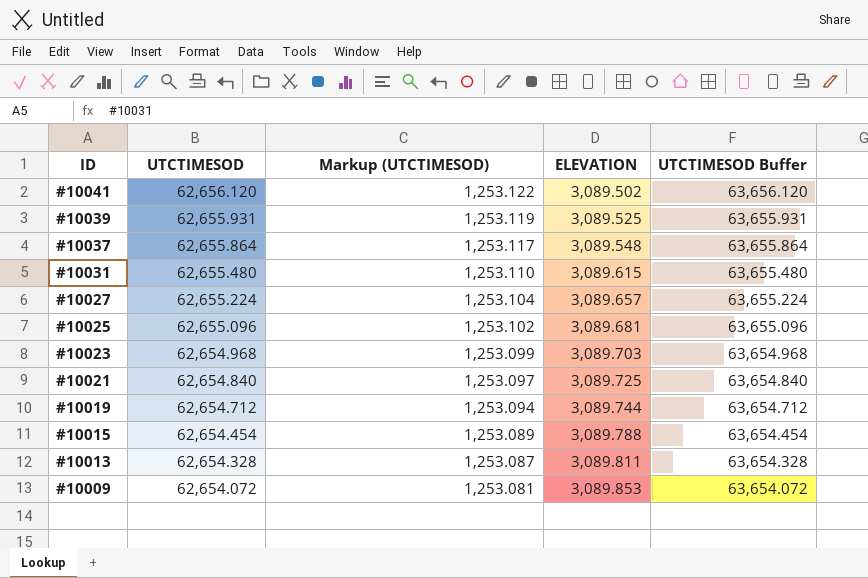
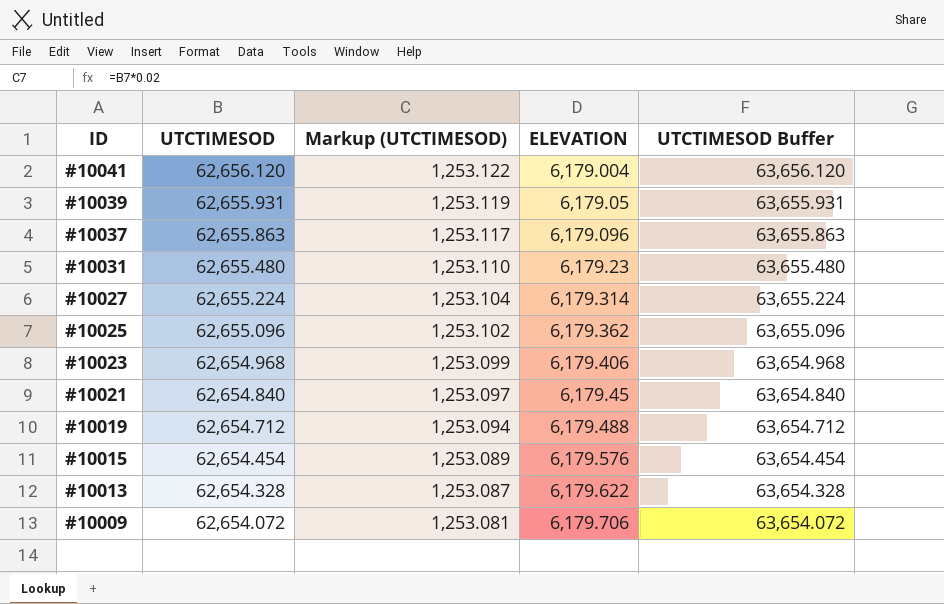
#10041 | ELEVATION: 3,089.502 -> 6,179.004
#10039 | ELEVATION: 3,089.525 -> 6,179.05
#10037 | UTCTIMESOD: 62,655.864 -> 62,655.863
#10037 | ELEVATION: 3,089.548 -> 6,179.096
#10037 | UTCTIMESOD Buffer: 63,655.864 -> 63,655.863
#10031 | ELEVATION: 3,089.615 -> 6,179.23
#10027 | ELEVATION: 3,089.657 -> 6,179.314
#10025 | ELEVATION: 3,089.681 -> 6,179.362
#10023 | ELEVATION: 3,089.703 -> 6,179.406
#10021 | ELEVATION: 3,089.725 -> 6,179.45
#10019 | ELEVATION: 3,089.744 -> 6,179.488
#10015 | ELEVATION: 3,089.788 -> 6,179.576
#10013 | ELEVATION: 3,089.811 -> 6,179.622
#10009 | ELEVATION: 3,089.853 -> 6,179.706

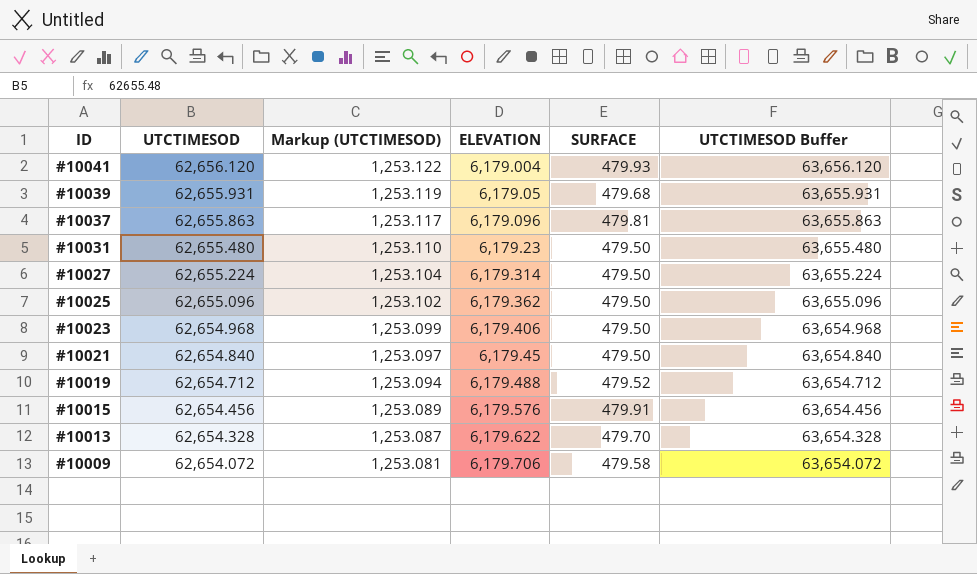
column SURFACE | position: none -> 5
#10015 | UTCTIMESOD: 62,654.454 -> 62,654.456
#10015 | UTCTIMESOD Buffer: 63,654.454 -> 63,654.456

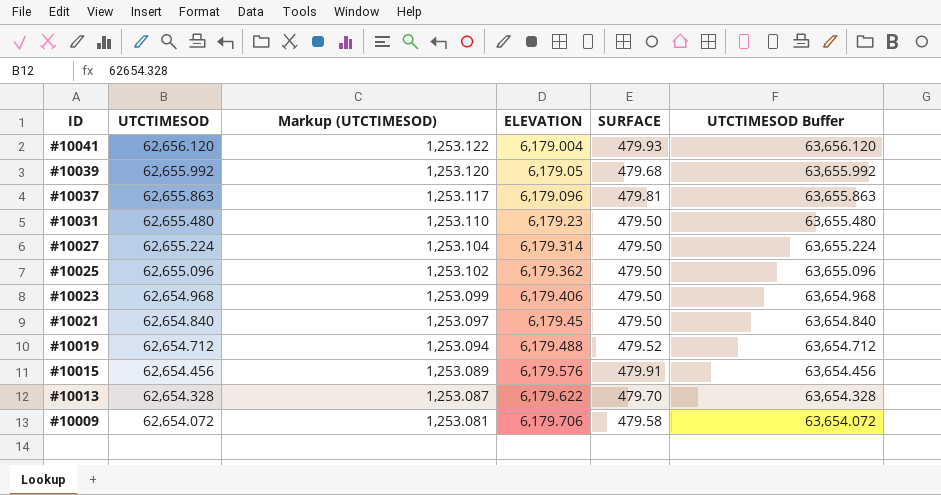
#10039 | UTCTIMESOD: 62,655.931 -> 62,655.992
#10039 | Markup (UTCTIMESOD): 1,253.119 -> 1,253.120
#10039 | UTCTIMESOD Buffer: 63,655.931 -> 63,655.992

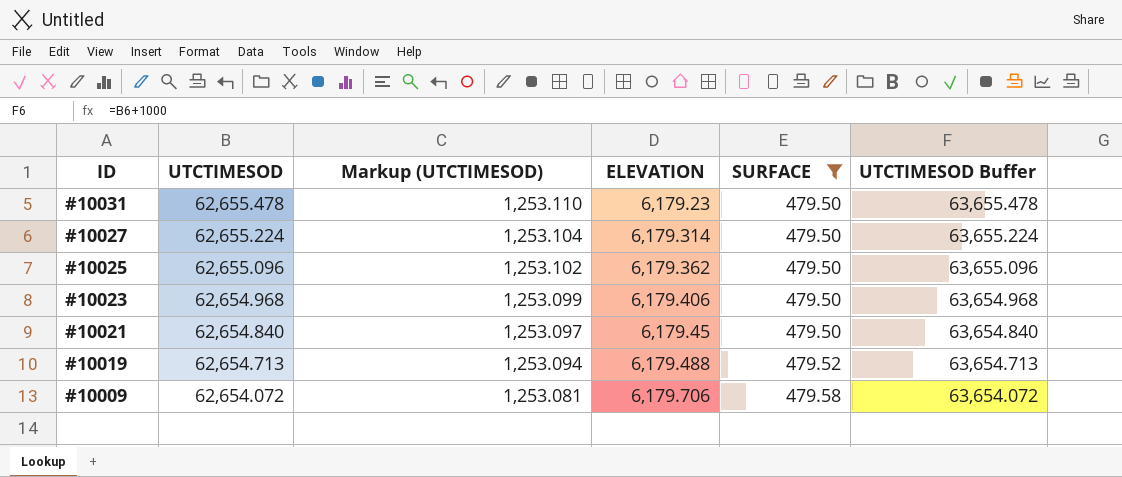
filter: none -> SURFACE <= 479.58
#10031 | UTCTIMESOD: 62,655.480 -> 62,655.478
#10031 | UTCTIMESOD Buffer: 63,655.480 -> 63,655.478
#10019 | UTCTIMESOD: 62,654.712 -> 62,654.713
#10019 | UTCTIMESOD Buffer: 63,654.712 -> 63,654.713

